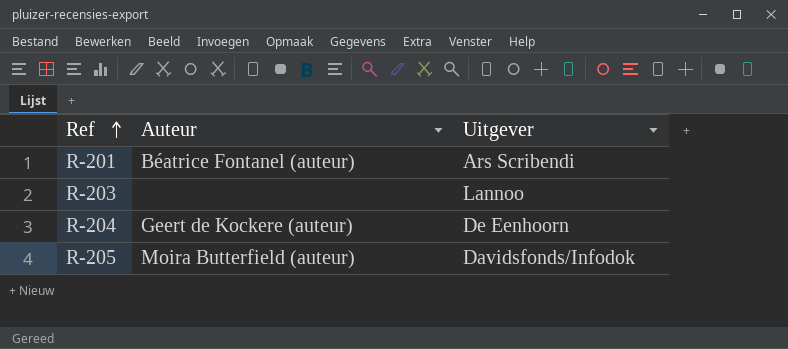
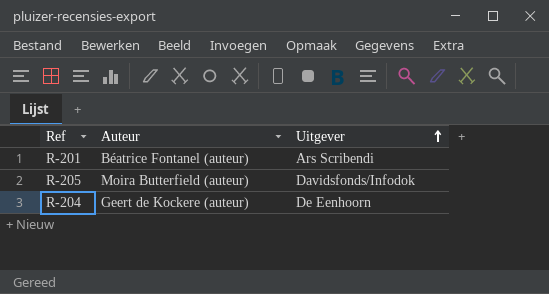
row order: Ref ascending -> Uitgever ascending
row R-203: none | Lannoo -> none

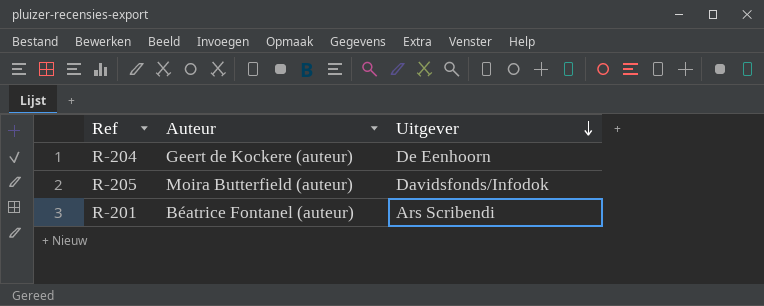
row order: Uitgever ascending -> Uitgever descending

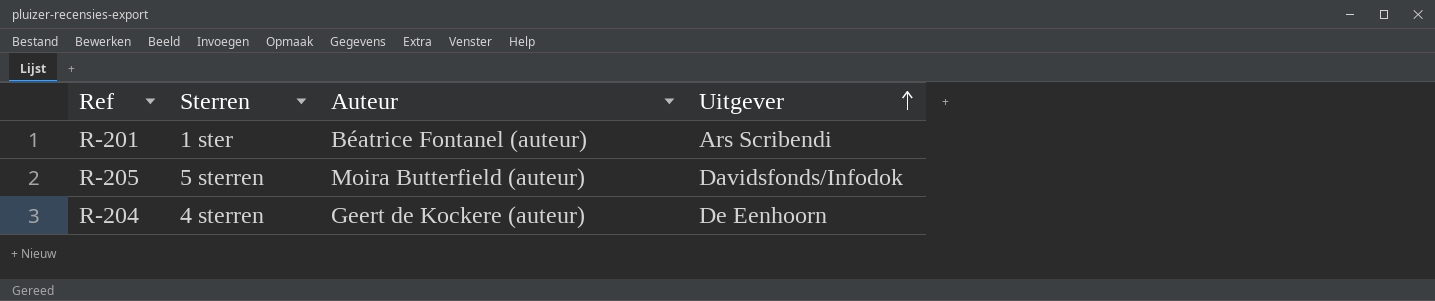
row order: Uitgever descending -> Uitgever ascending
column Sterren | position: none -> 2

